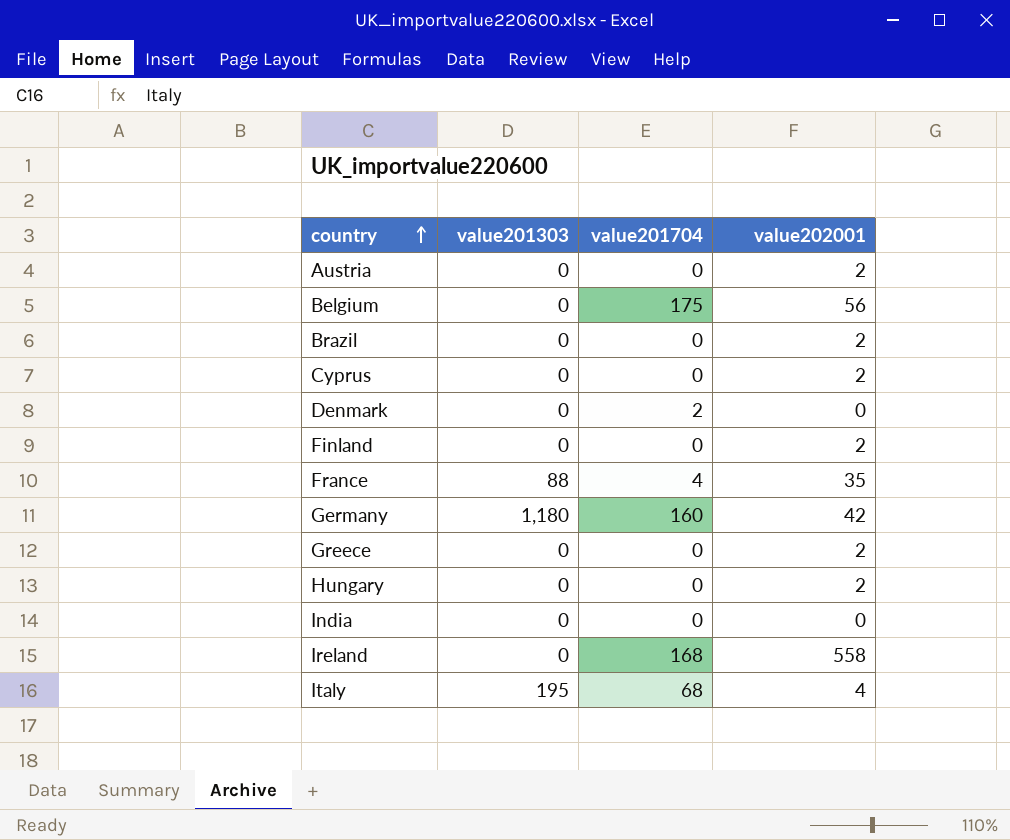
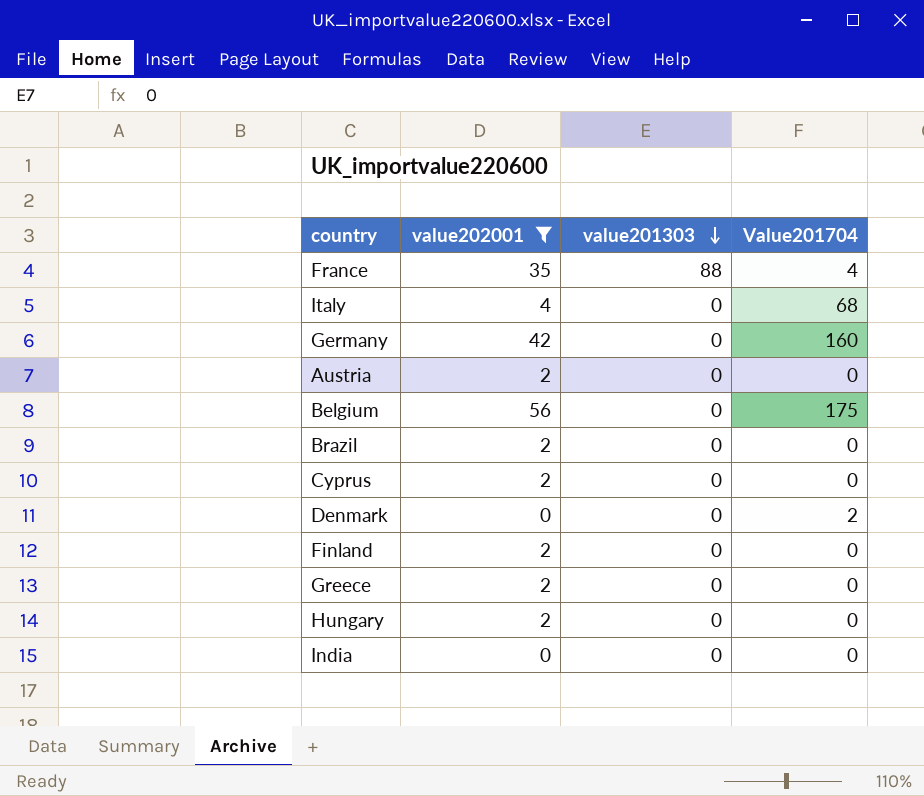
filter: none -> value202001 != 558
row order: country ascending -> value201303 descending
column value202001 | position: 4 -> 2
column name: value201704 -> Value201704
Italy | value201303: 195 -> 0
Germany | value201303: 1,180 -> 0

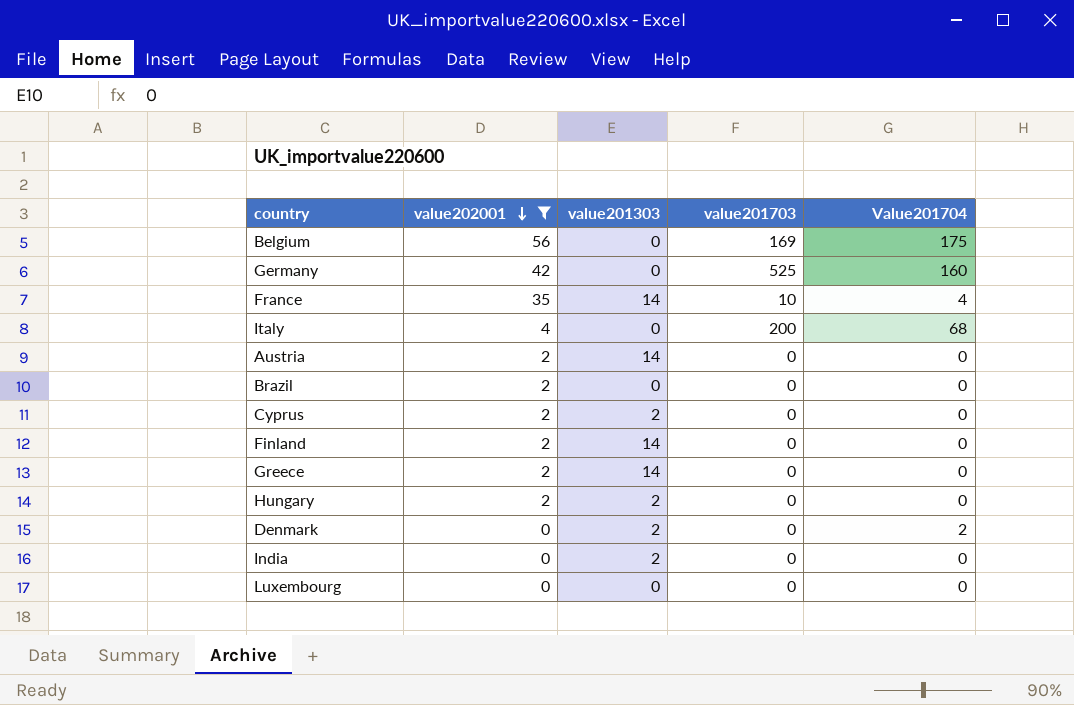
row order: value201303 descending -> value202001 descending
column value201703 | position: none -> 4
France | value201303: 88 -> 14
Austria | value201303: 0 -> 14
Cyprus | value201303: 0 -> 2
Finland | value201303: 0 -> 14
Greece | value201303: 0 -> 14
Hungary | value201303: 0 -> 2
Denmark | value201303: 0 -> 2
India | value201303: 0 -> 2
row Luxembourg: none -> 0 | 0 | 0 | 0

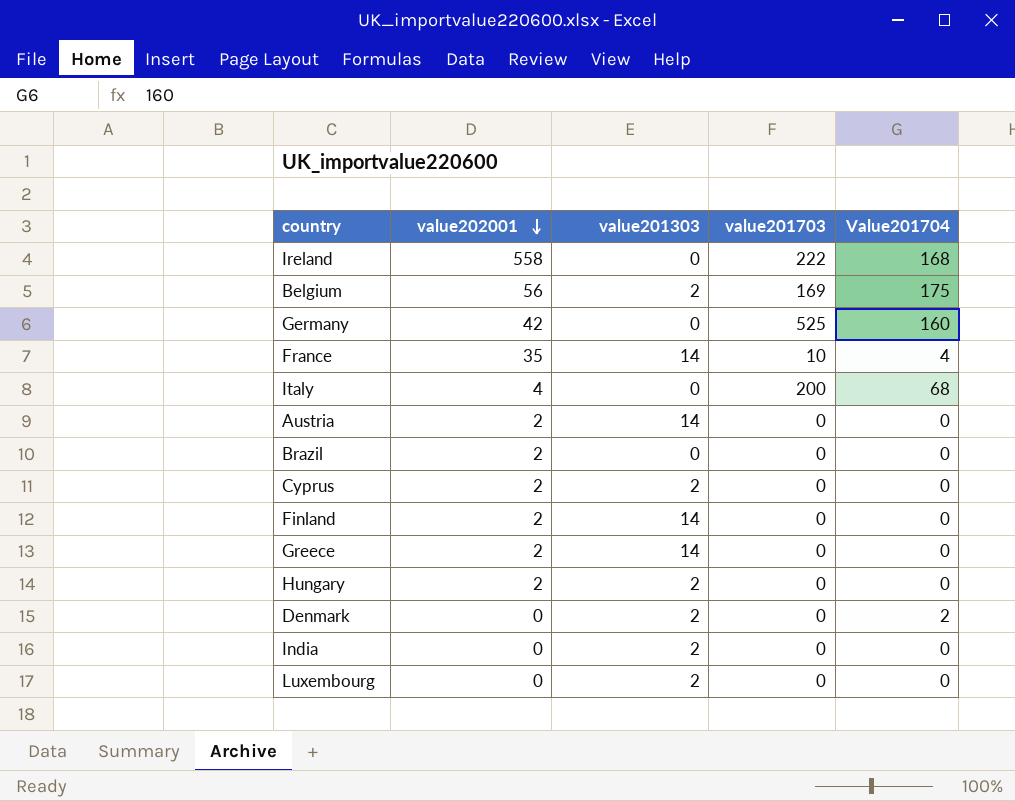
filter: value202001 != 558 -> none
Belgium | value201303: 0 -> 2
Luxembourg | value201303: 0 -> 2

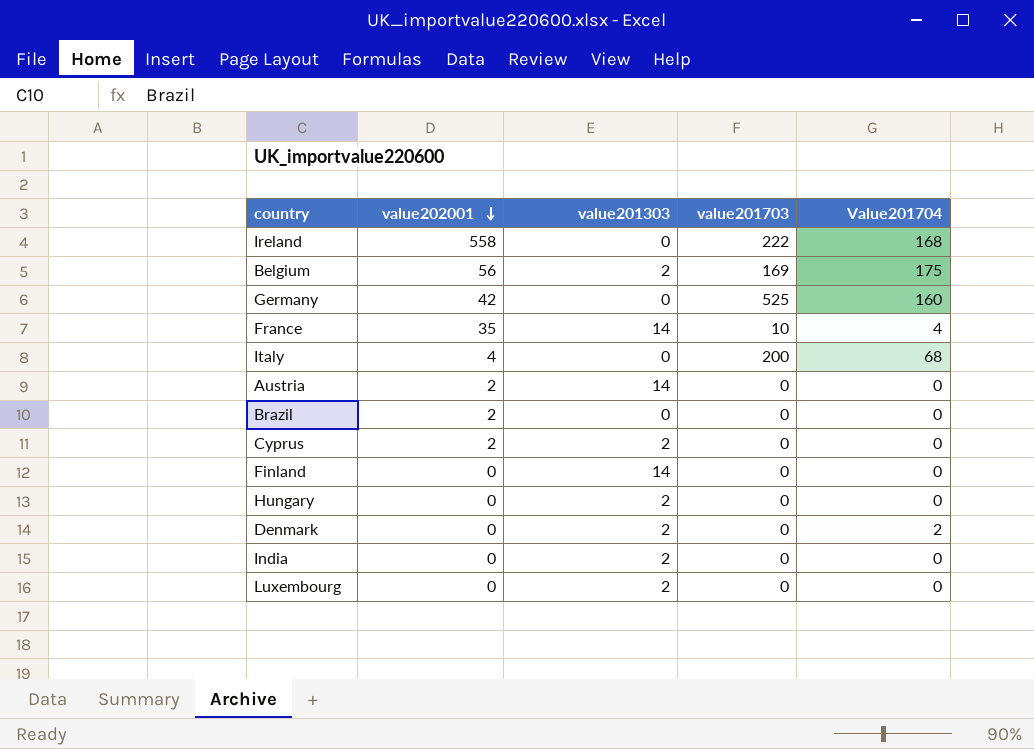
row Greece: 2 | 14 | 0 | 0 -> none
Finland | value202001: 2 -> 0
Hungary | value202001: 2 -> 0

